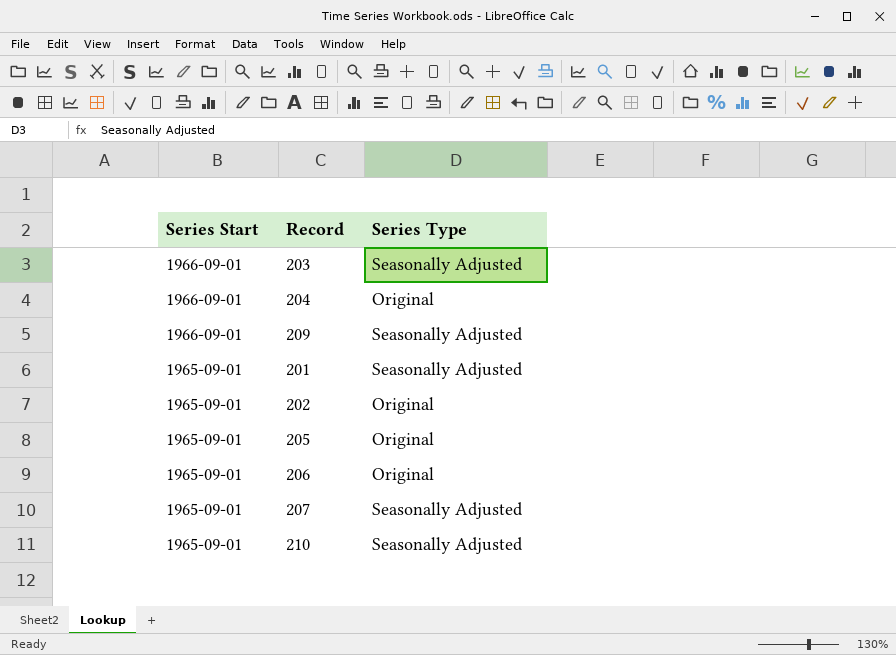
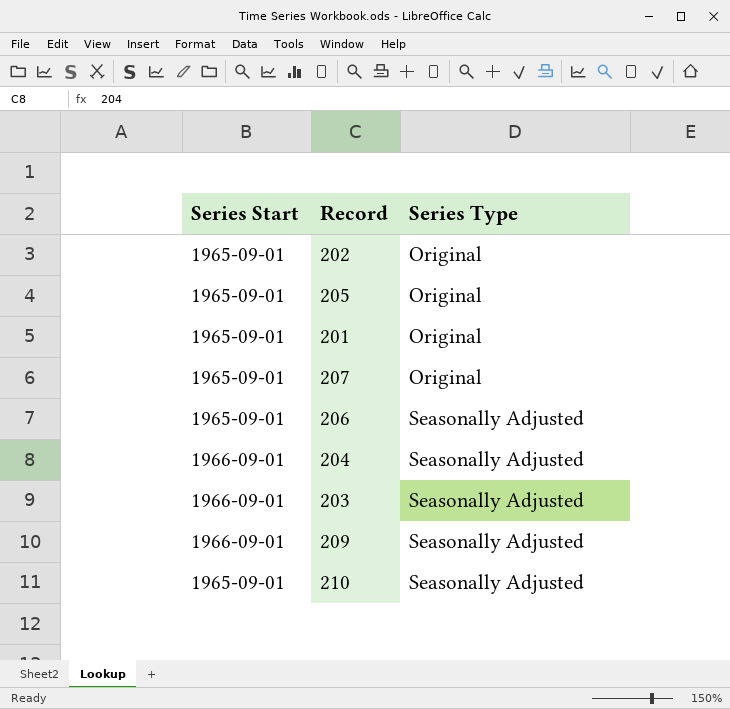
row order: Series Start descending -> Series Type ascending
201 | Series Type: Seasonally Adjusted -> Original
207 | Series Type: Seasonally Adjusted -> Original
206 | Series Type: Original -> Seasonally Adjusted
204 | Series Type: Original -> Seasonally Adjusted

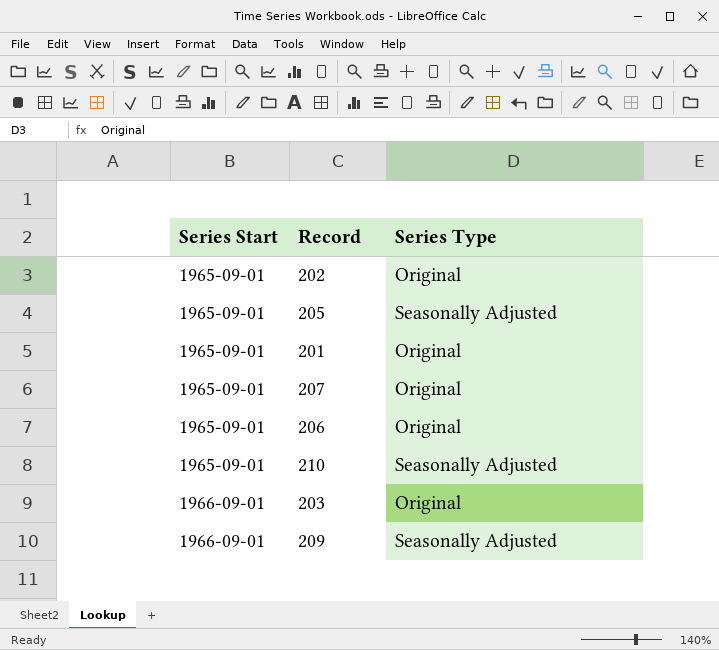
row order: Series Type ascending -> Series Start ascending
row 204: 1966-09-01 | Seasonally Adjusted -> none
205 | Series Type: Original -> Seasonally Adjusted
206 | Series Type: Seasonally Adjusted -> Original
203 | Series Type: Seasonally Adjusted -> Original

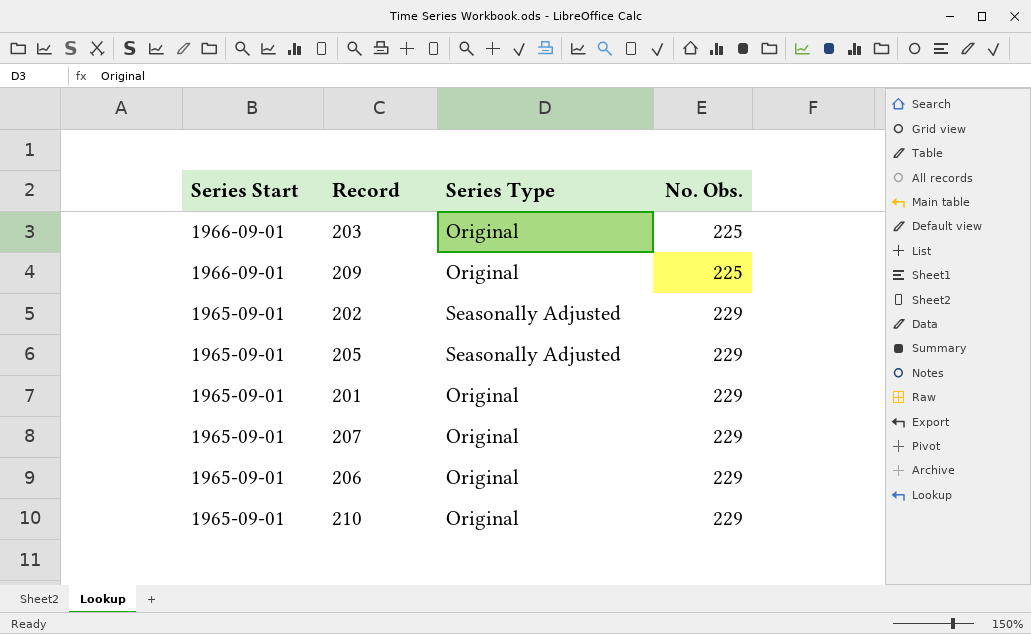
row order: Series Start ascending -> Series Start descending
column No. Obs. | position: none -> 4
209 | Series Type: Seasonally Adjusted -> Original
202 | Series Type: Original -> Seasonally Adjusted
210 | Series Type: Seasonally Adjusted -> Original

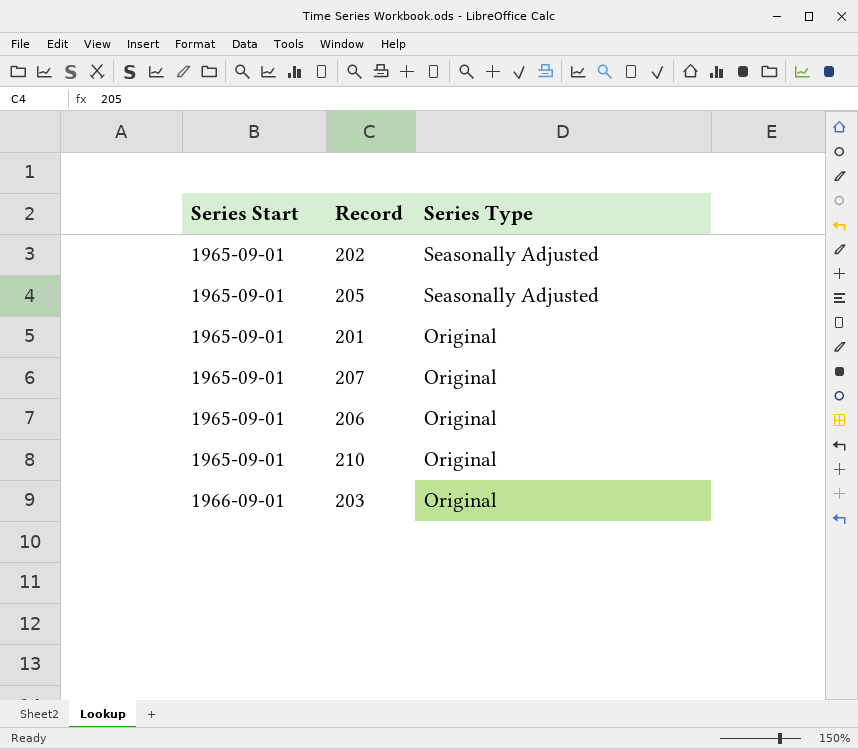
row order: Series Start descending -> Series Start ascending
column No. Obs. | position: 4 -> none
row 209: 1966-09-01 | Original | 225 -> none

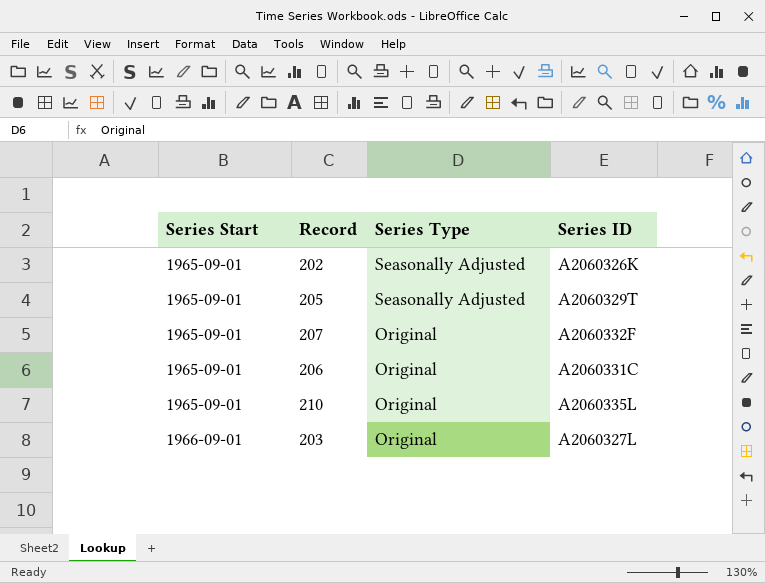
column Series ID | position: none -> 4
row 201: 1965-09-01 | Original -> none

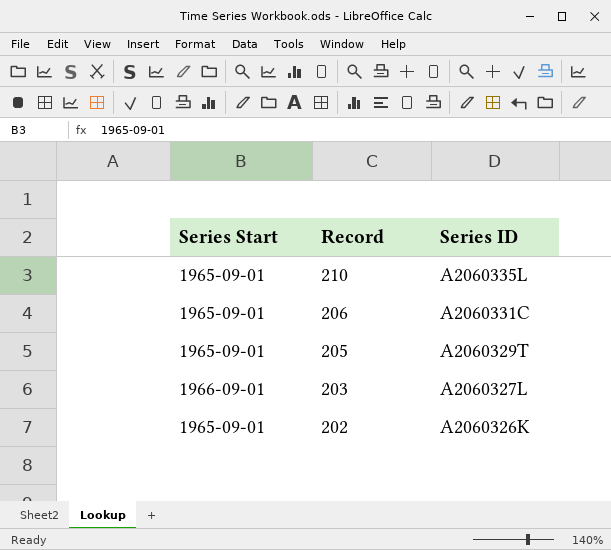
row order: Series Start ascending -> Record descending
column Series Type | position: 3 -> none
row 207: 1965-09-01 | Original | A2060332F -> none

